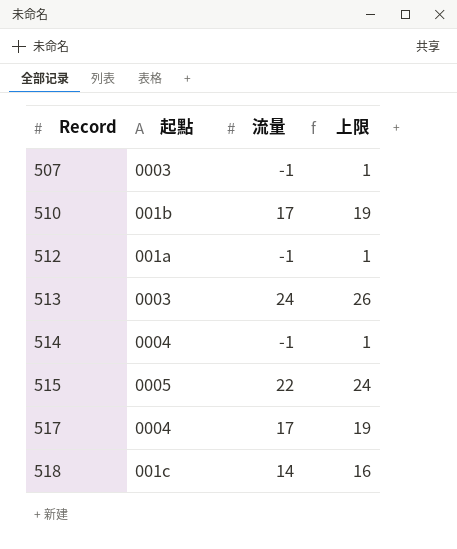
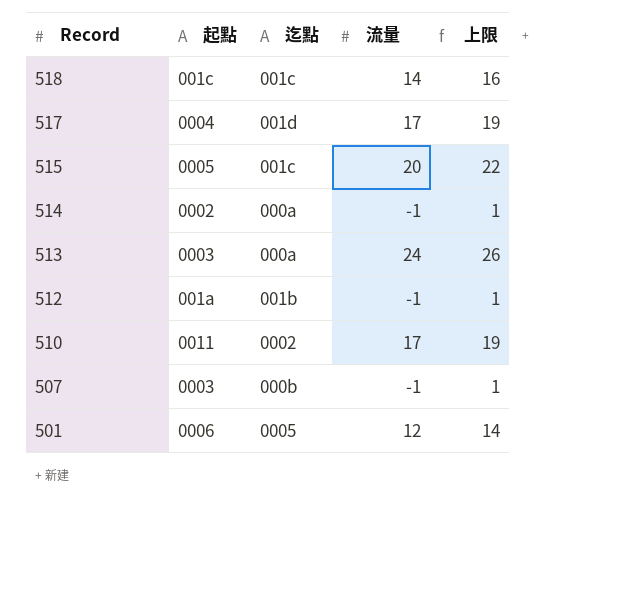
row order: Record ascending -> Record descending
column 迄點 | position: none -> 3
515 | 流量: 22 -> 20
515 | 上限: 24 -> 22
514 | 起點: 0004 -> 0002
510 | 起點: 001b -> 0011
row 501: none -> 0006 | 0005 | 12 | 14

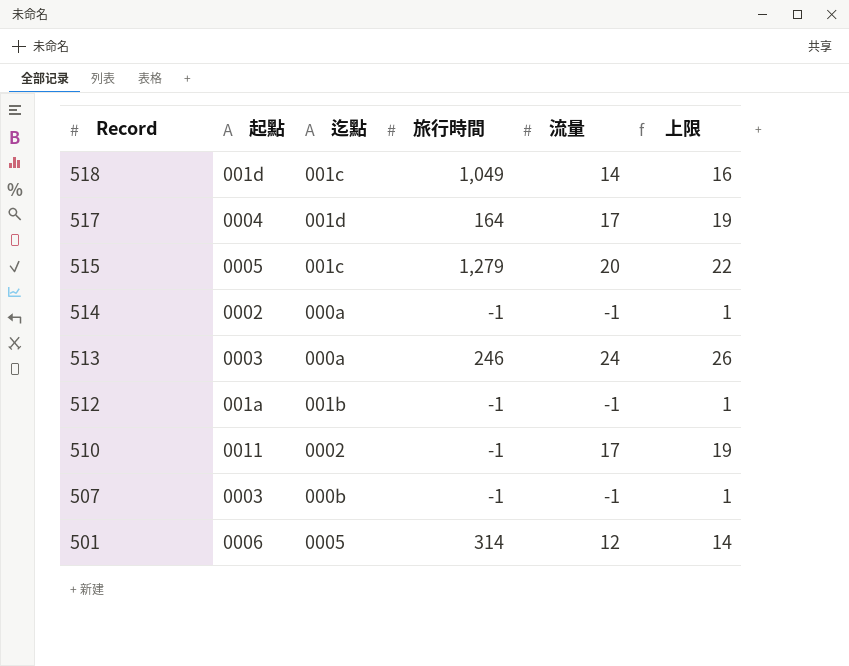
column 旅行時間 | position: none -> 4
518 | 起點: 001c -> 001d

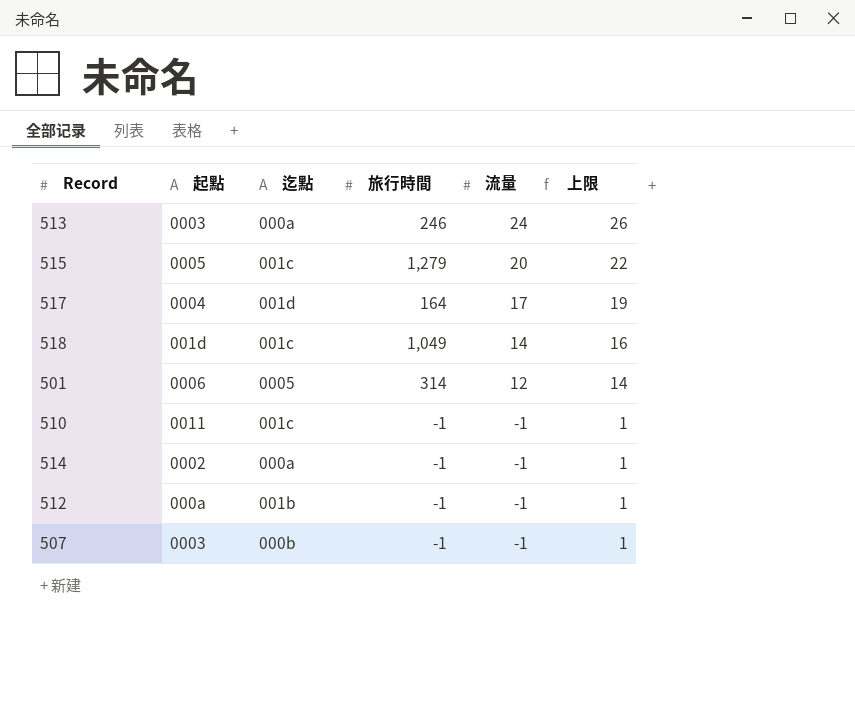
row order: Record descending -> 流量 descending
510 | 迄點: 0002 -> 001c
510 | 流量: 17 -> -1
510 | 上限: 19 -> 1
512 | 起點: 001a -> 000a

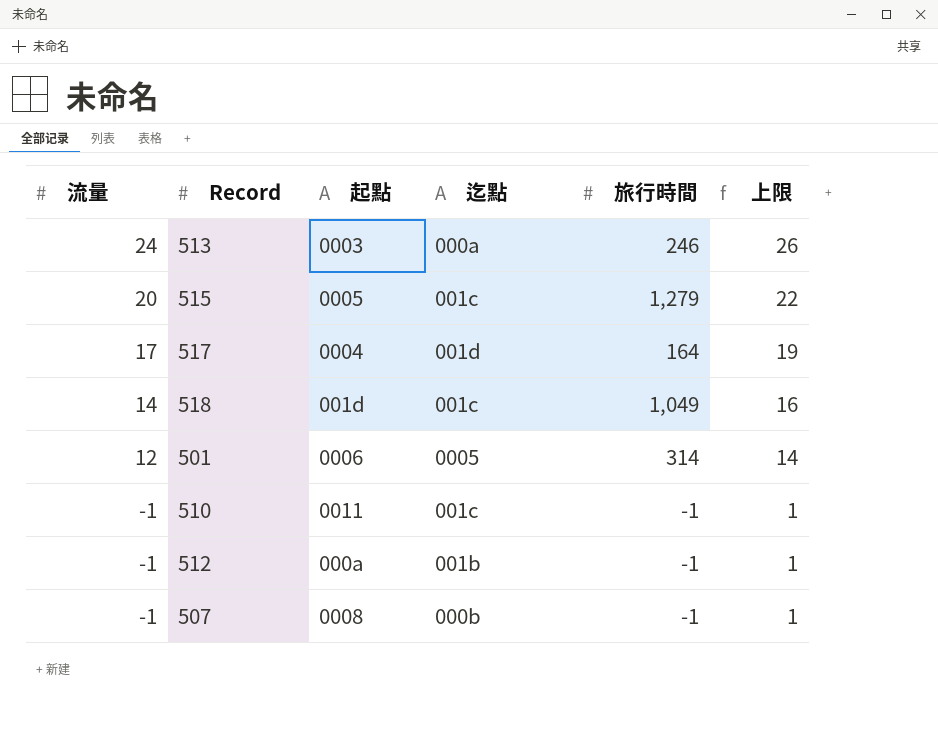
column 流量 | position: 5 -> 1
row 514: 0002 | 000a | -1 | -1 | 1 -> none
507 | 起點: 0003 -> 0008

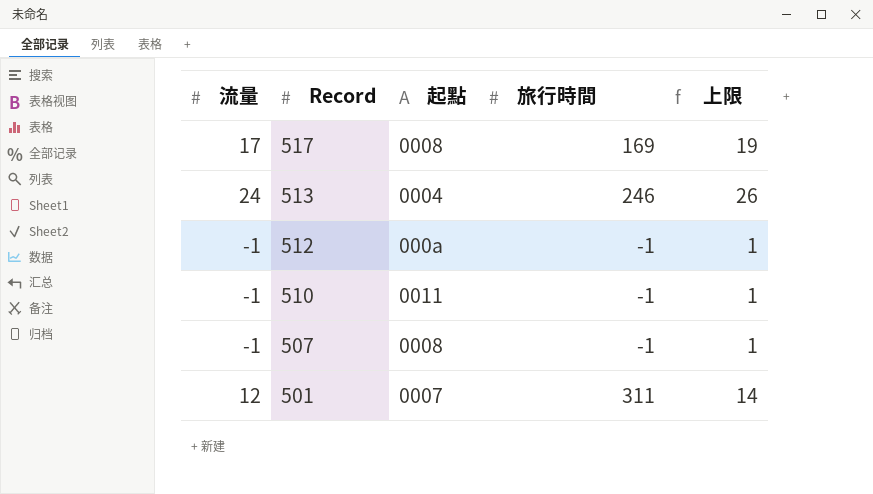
row order: 流量 descending -> Record descending
column 迄點 | position: 4 -> none
row 515: 20 | 0005 | 001c | 1,279 | 22 -> none
row 518: 14 | 001d | 001c | 1,049 | 16 -> none
517 | 起點: 0004 -> 0008
517 | 旅行時間: 164 -> 169
513 | 起點: 0003 -> 0004
501 | 起點: 0006 -> 0007
501 | 旅行時間: 314 -> 311

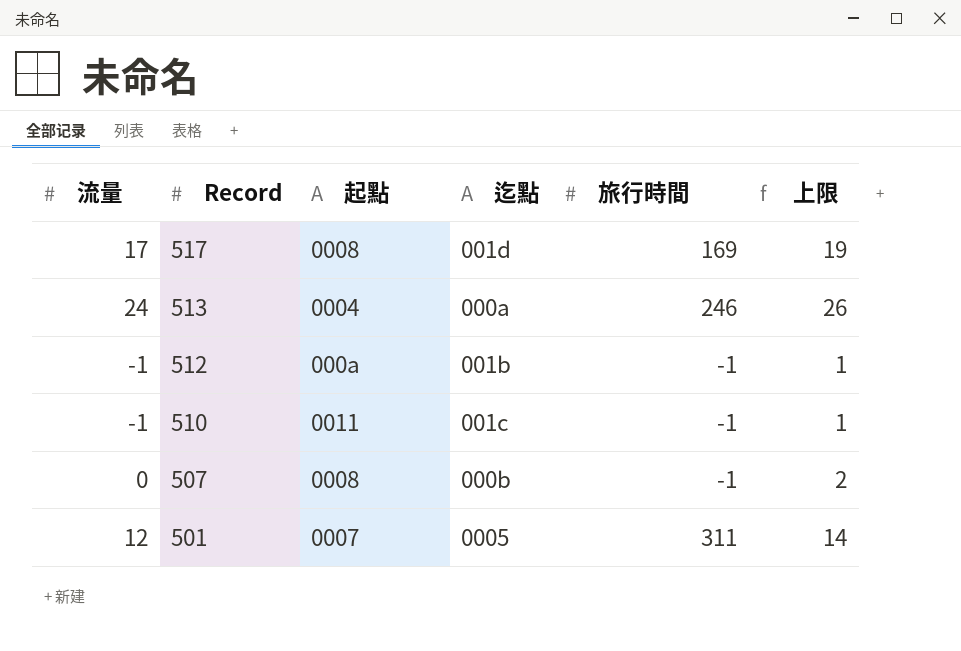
column 迄點 | position: none -> 4
507 | 流量: -1 -> 0
507 | 上限: 1 -> 2

